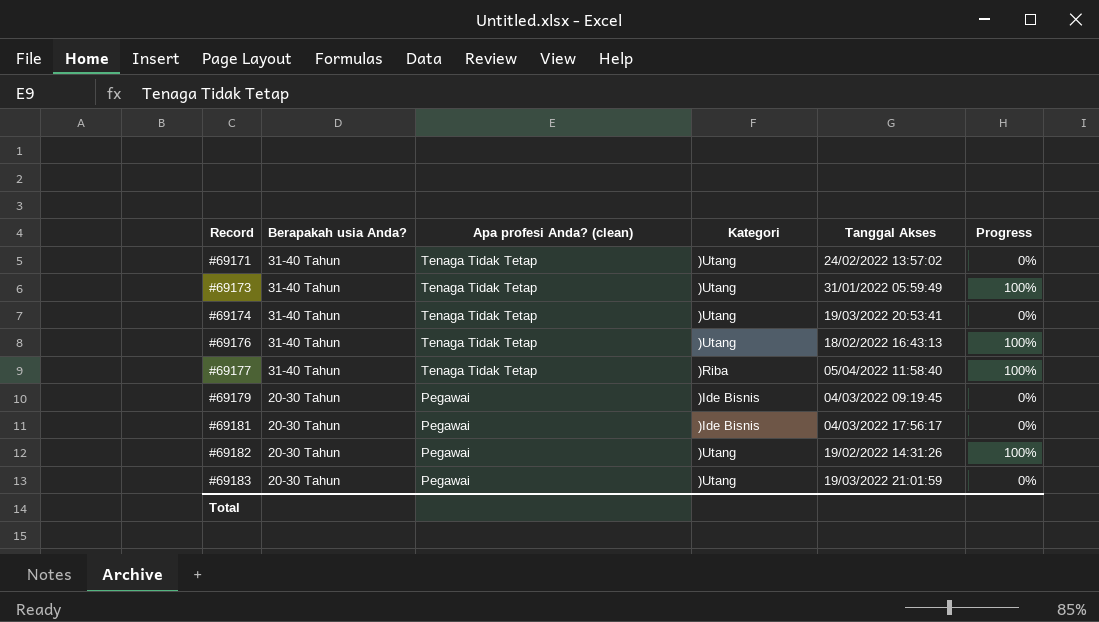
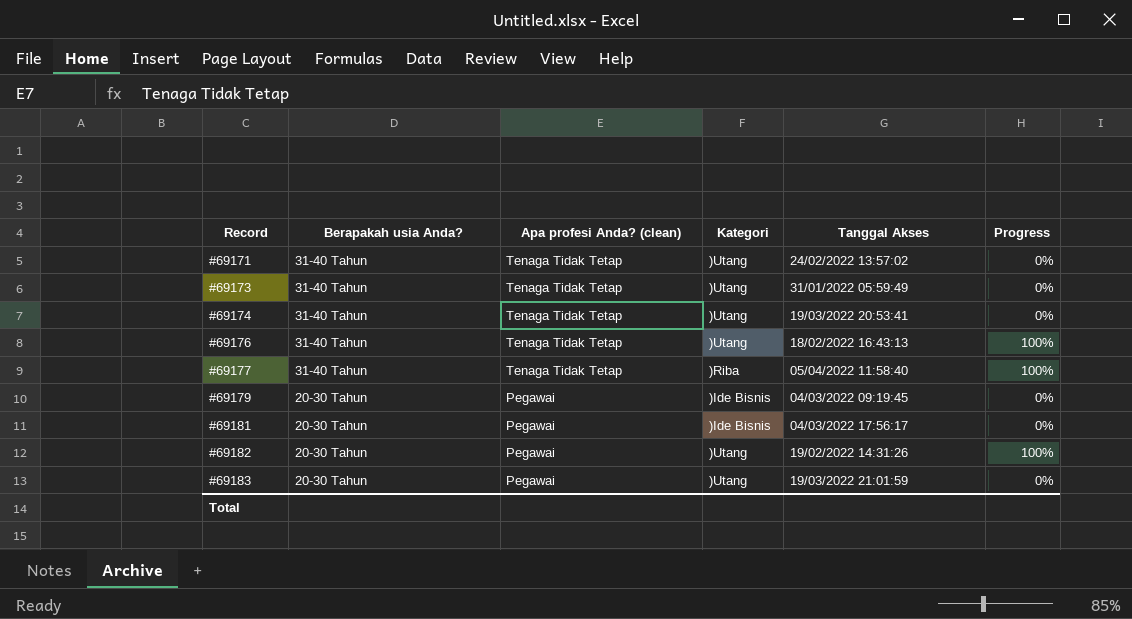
#69173 | Progress: 100% -> 0%

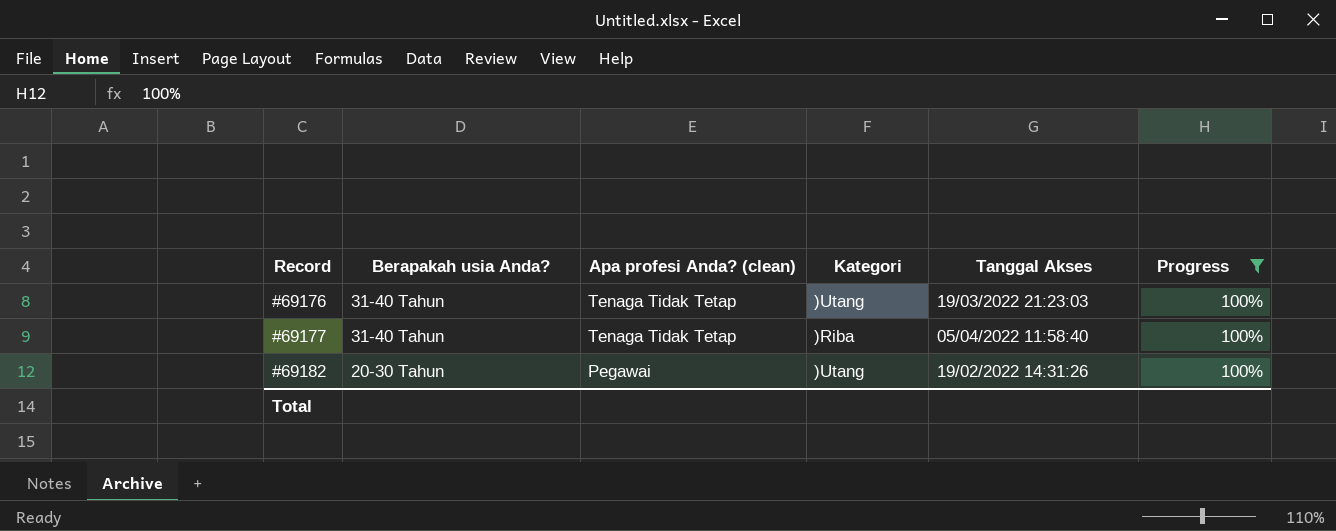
filter: none -> Progress = 100%
#69176 | Tanggal Akses: 18/02/2022 16:43:13 -> 19/03/2022 21:23:03

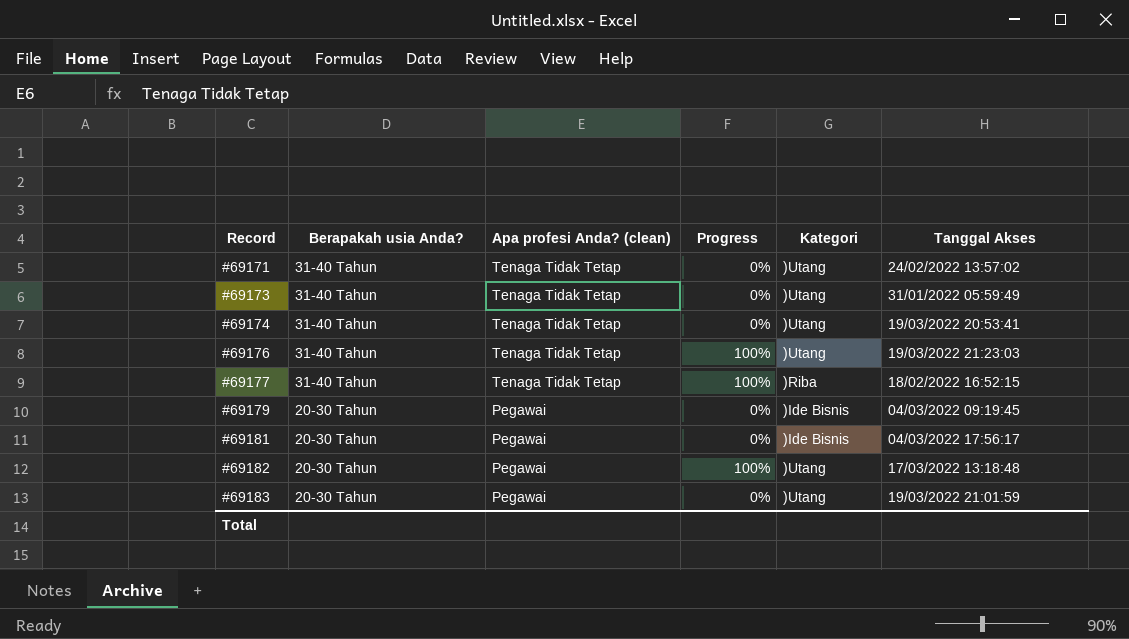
filter: Progress = 100% -> none
column Progress | position: 6 -> 4
#69177 | Tanggal Akses: 05/04/2022 11:58:40 -> 18/02/2022 16:52:15
#69182 | Tanggal Akses: 19/02/2022 14:31:26 -> 17/03/2022 13:18:48

